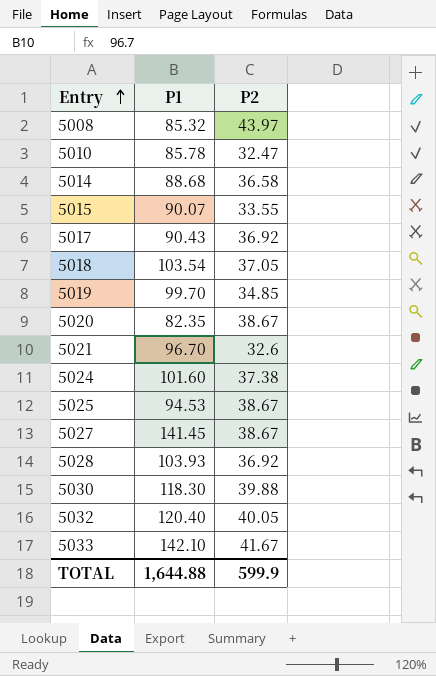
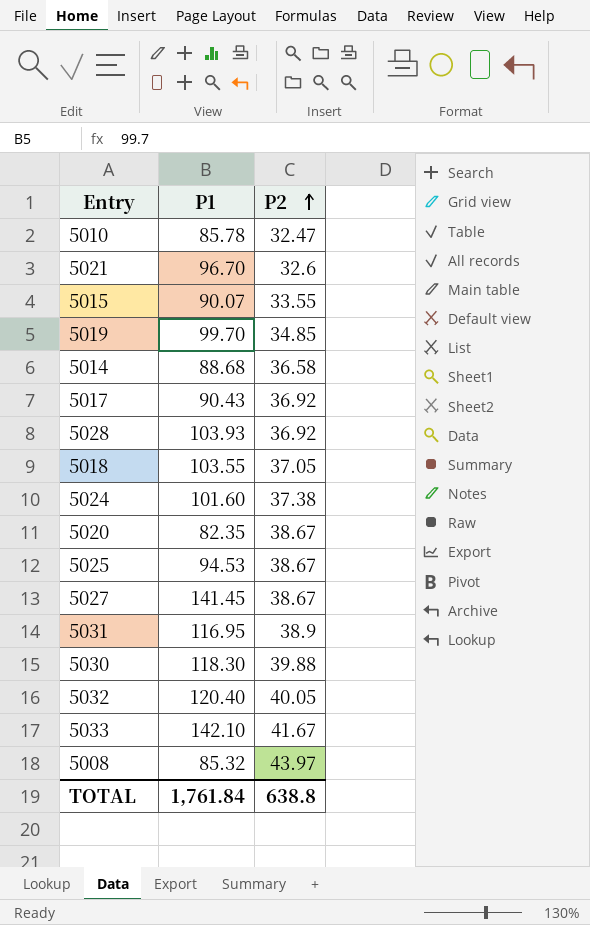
row order: Entry ascending -> P2 ascending
5018 | P1: 103.54 -> 103.55
row 5031: none -> 116.95 | 38.9
TOTAL | P1: 1,644.88 -> 1,761.84
TOTAL | P2: 599.9 -> 638.8

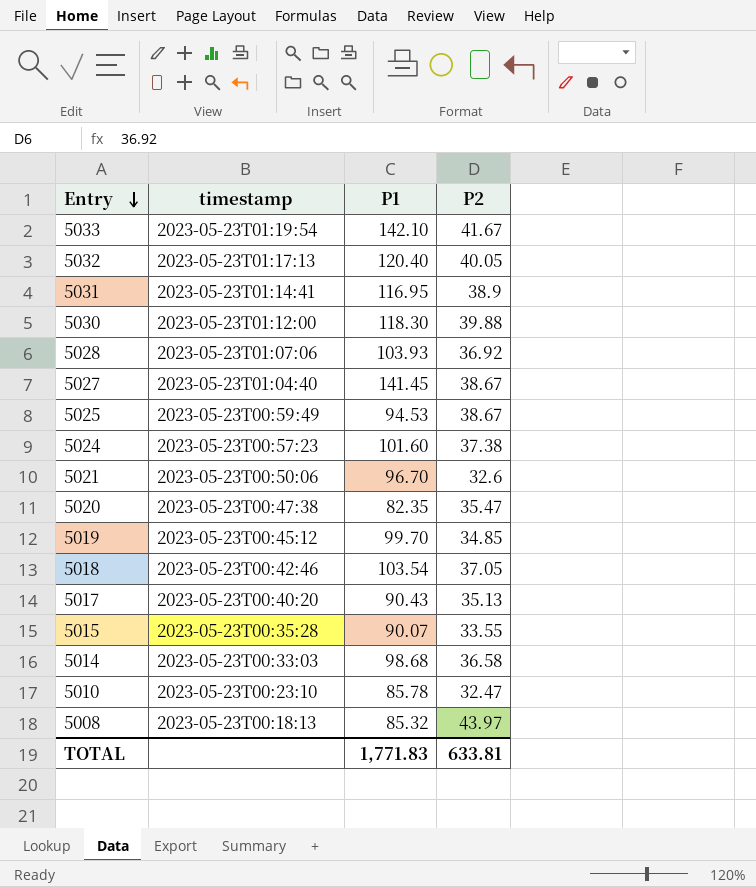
row order: P2 ascending -> Entry descending
column timestamp | position: none -> 2
5020 | P2: 38.67 -> 35.47
5018 | P1: 103.55 -> 103.54
5017 | P2: 36.92 -> 35.13
5014 | P1: 88.68 -> 98.68
TOTAL | P1: 1,761.84 -> 1,771.83
TOTAL | P2: 638.8 -> 633.81

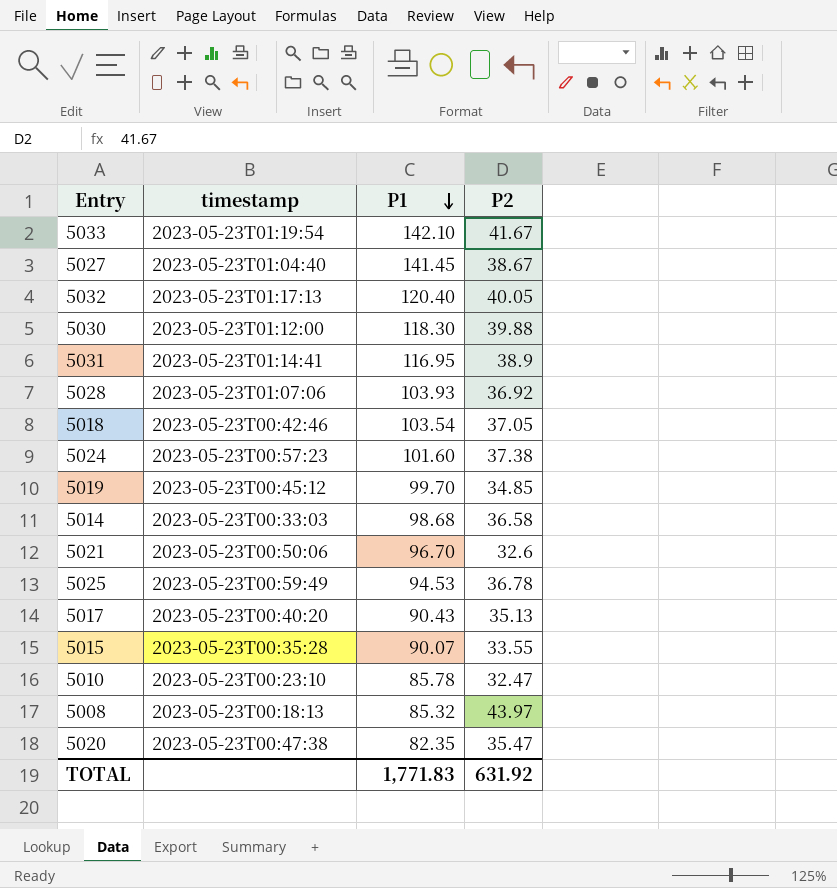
row order: Entry descending -> P1 descending
5025 | P2: 38.67 -> 36.78
TOTAL | P2: 633.81 -> 631.92

